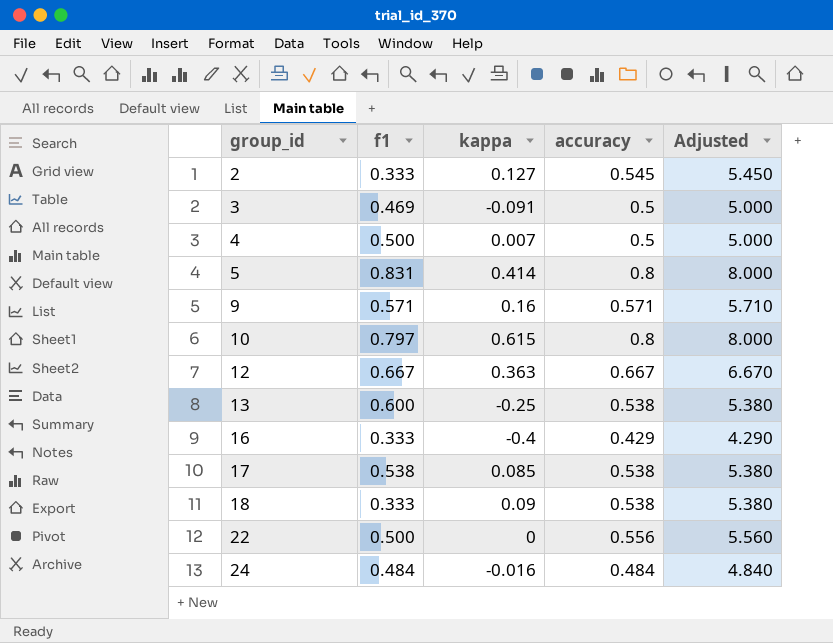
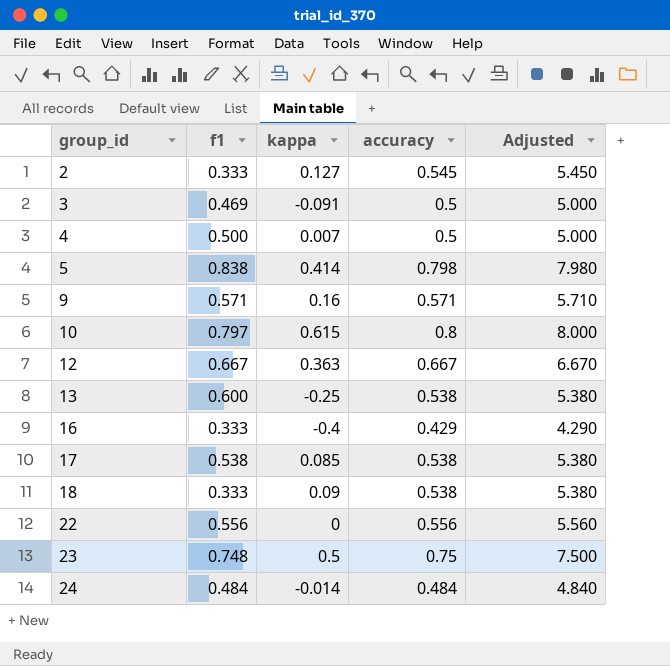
5 | f1: 0.831 -> 0.838
5 | accuracy: 0.8 -> 0.798
5 | Adjusted: 8.000 -> 7.980
22 | f1: 0.500 -> 0.556
row 23: none -> 0.748 | 0.5 | 0.75 | 7.500
24 | kappa: -0.016 -> -0.014

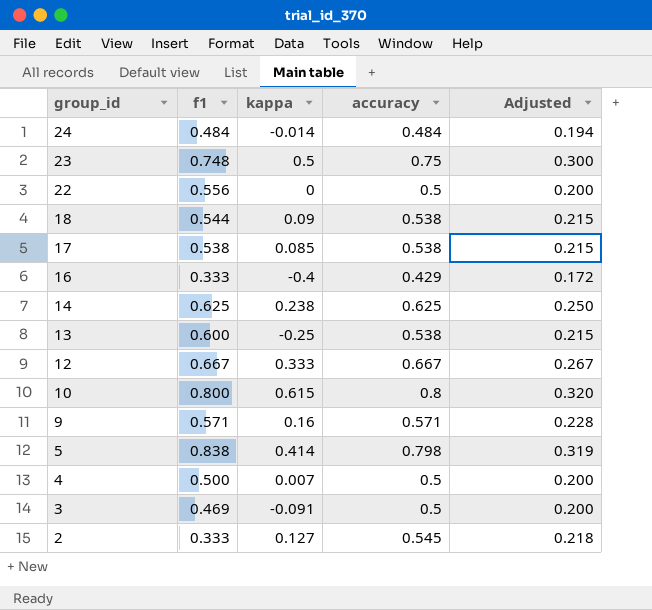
row order: group_id ascending -> group_id descending
column Adjusted | formula: [accuracy] * 10 -> [accuracy] * 0.4
22 | accuracy: 0.556 -> 0.5
18 | f1: 0.333 -> 0.544
row 14: none -> 0.625 | 0.238 | 0.625 | 0.250
12 | kappa: 0.363 -> 0.333
10 | f1: 0.797 -> 0.800

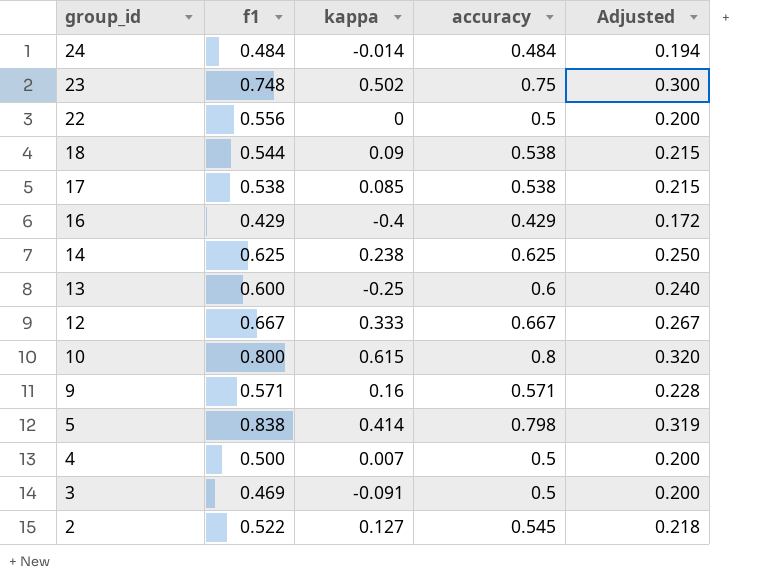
23 | kappa: 0.5 -> 0.502
16 | f1: 0.333 -> 0.429
13 | accuracy: 0.538 -> 0.6
13 | Adjusted: 0.215 -> 0.240
2 | f1: 0.333 -> 0.522

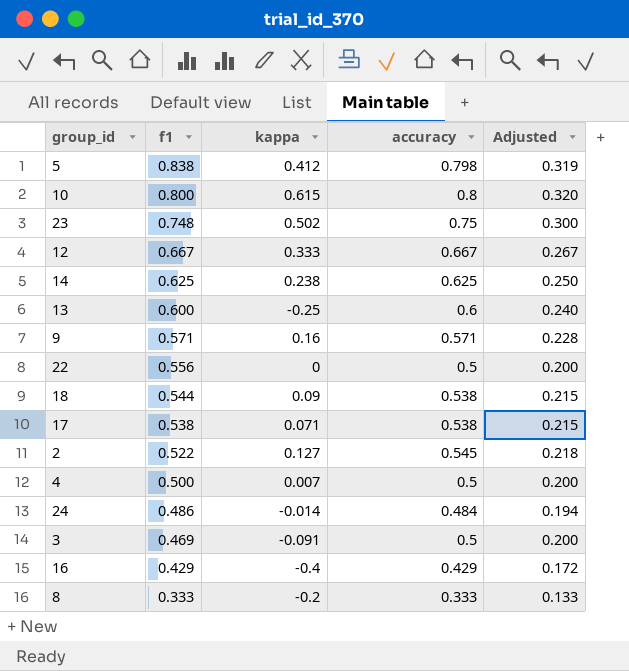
row order: group_id descending -> f1 descending
5 | kappa: 0.414 -> 0.412
17 | kappa: 0.085 -> 0.071
24 | f1: 0.484 -> 0.486
row 8: none -> 0.333 | -0.2 | 0.333 | 0.133

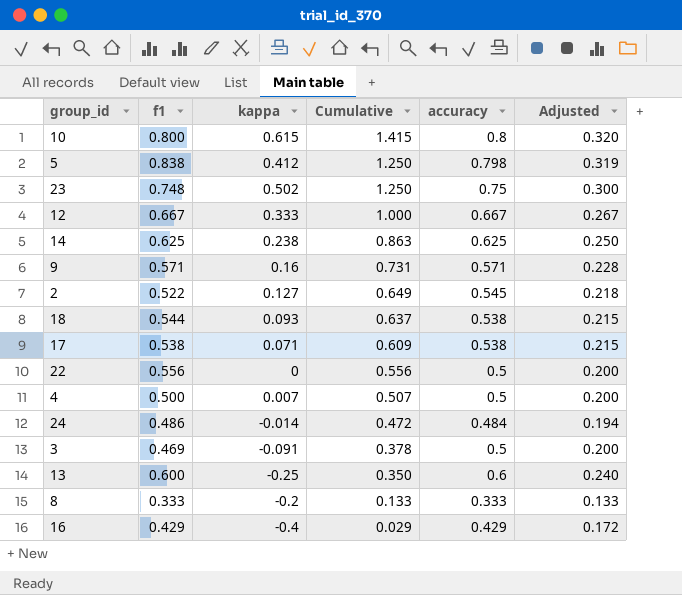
row order: f1 descending -> Cumulative descending
column Cumulative | formula: none -> [f1] + [kappa]
18 | kappa: 0.09 -> 0.093

